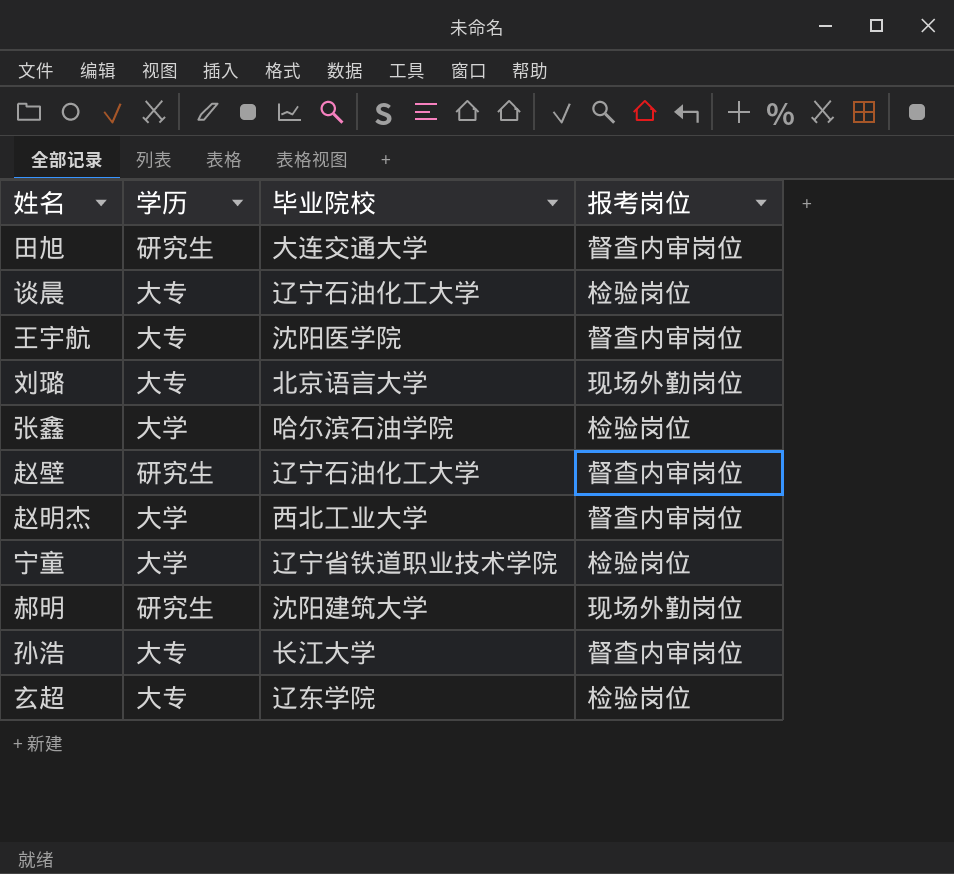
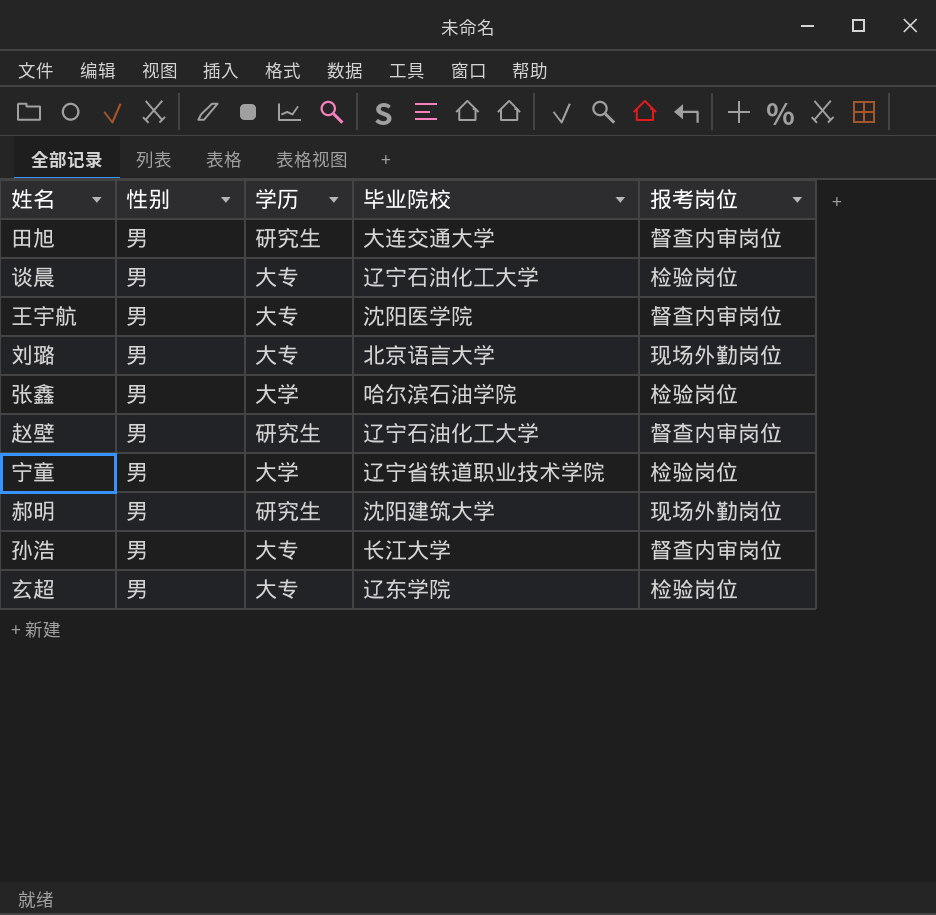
column 性别 | position: none -> 2
row 赵明杰: 大学 | 西北工业大学 | 督查内审岗位 -> none

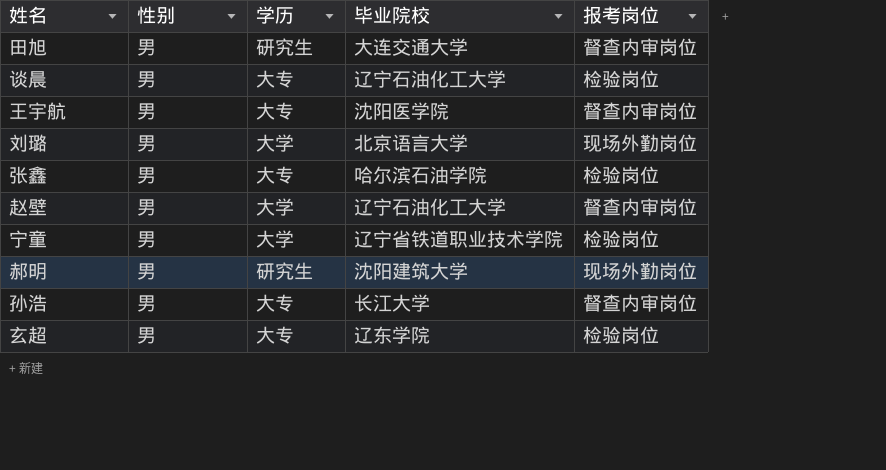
刘璐 | 学历: 大专 -> 大学
张鑫 | 学历: 大学 -> 大专
赵壁 | 学历: 研究生 -> 大学

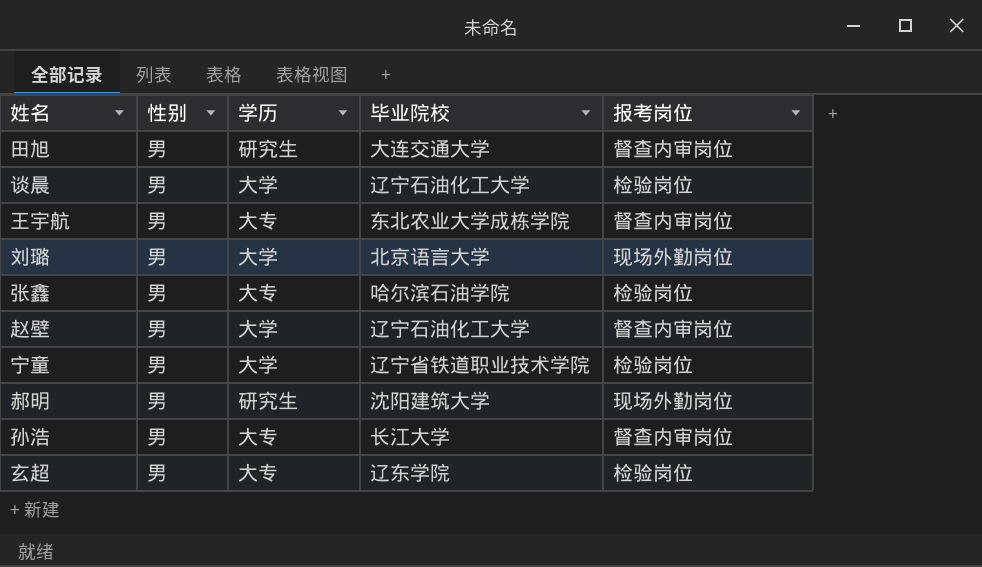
谈晨 | 学历: 大专 -> 大学
王宇航 | 毕业院校: 沈阳医学院 -> 东北农业大学成栋学院

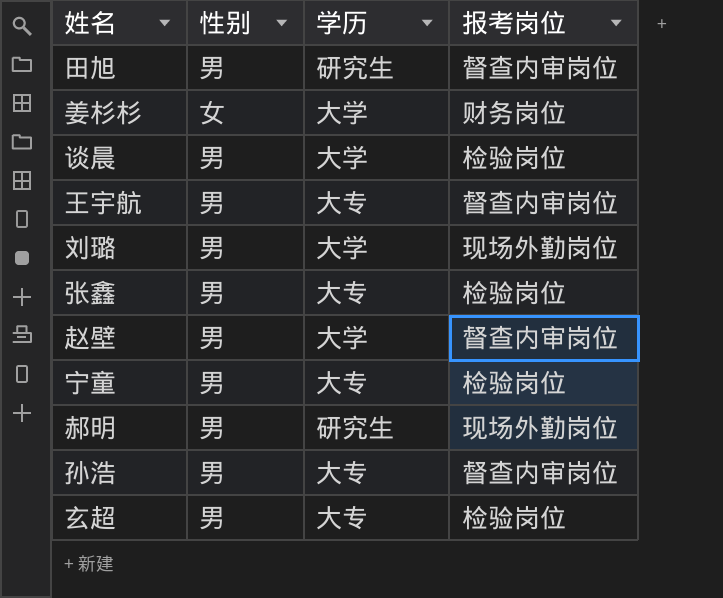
column 毕业院校 | position: 4 -> none
row 姜杉杉: none -> 女 | 大学 | 财务岗位
宁童 | 学历: 大学 -> 大专

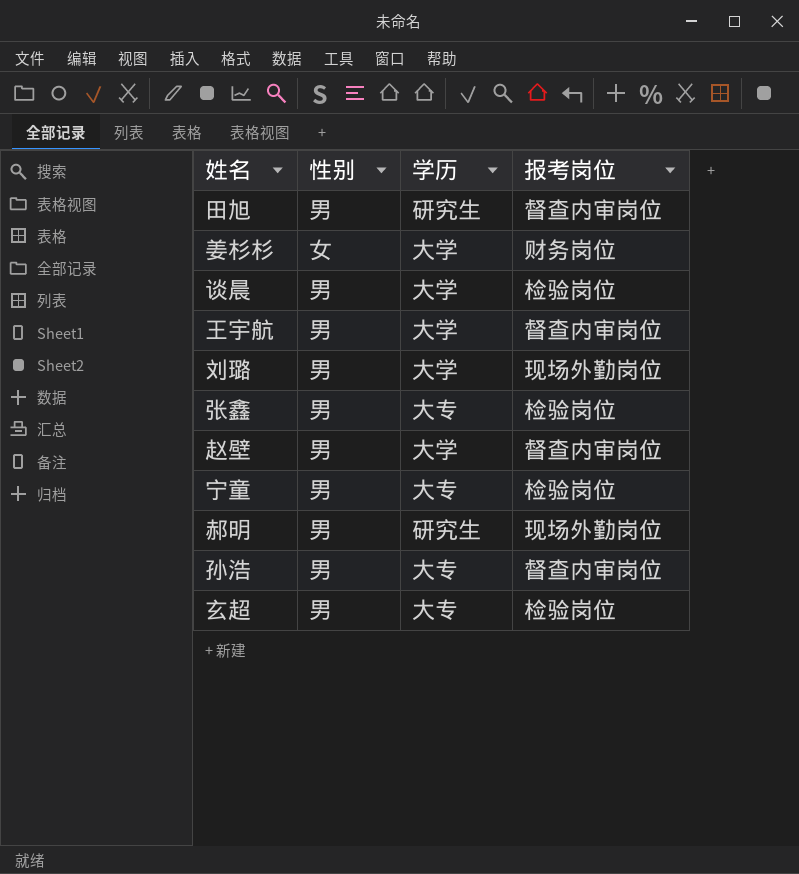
王宇航 | 学历: 大专 -> 大学

